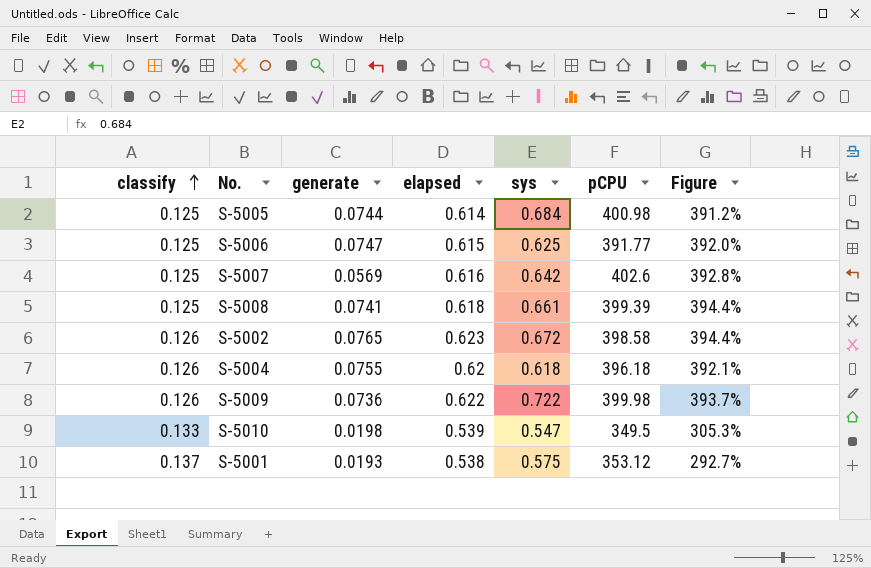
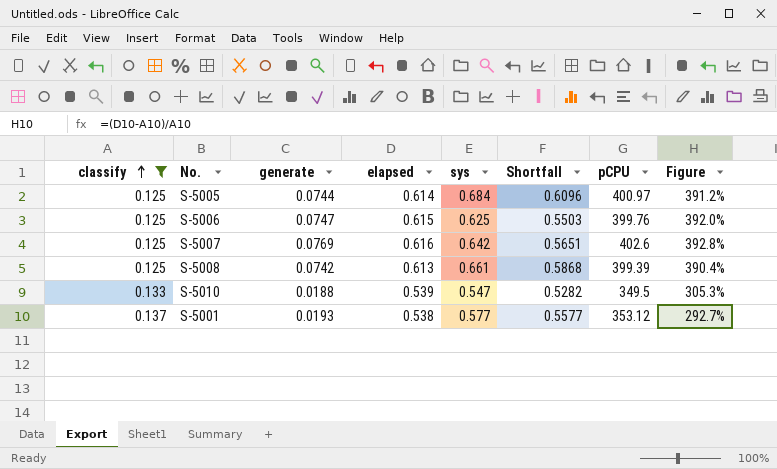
filter: none -> classify != 0.126
column Shortfall | formula: none -> [sys] - [generate]
S-5005 | pCPU: 400.98 -> 400.97
S-5006 | pCPU: 391.77 -> 399.76
S-5007 | generate: 0.0569 -> 0.0769
S-5008 | generate: 0.0741 -> 0.0742
S-5008 | elapsed: 0.618 -> 0.613
S-5008 | Figure: 394.4% -> 390.4%
S-5010 | generate: 0.0198 -> 0.0188
S-5001 | sys: 0.575 -> 0.577

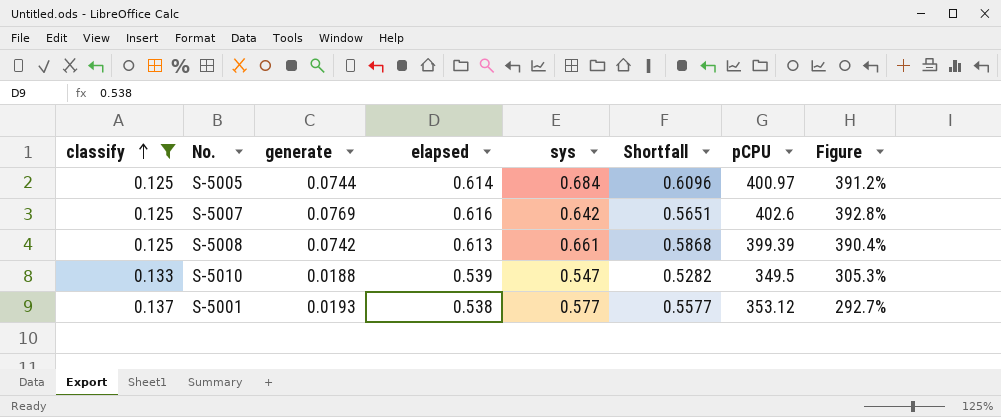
row S-5006: 0.125 | 0.0747 | 0.615 | 0.625 | 0.5503 | 399.76 | 392.0% -> none

